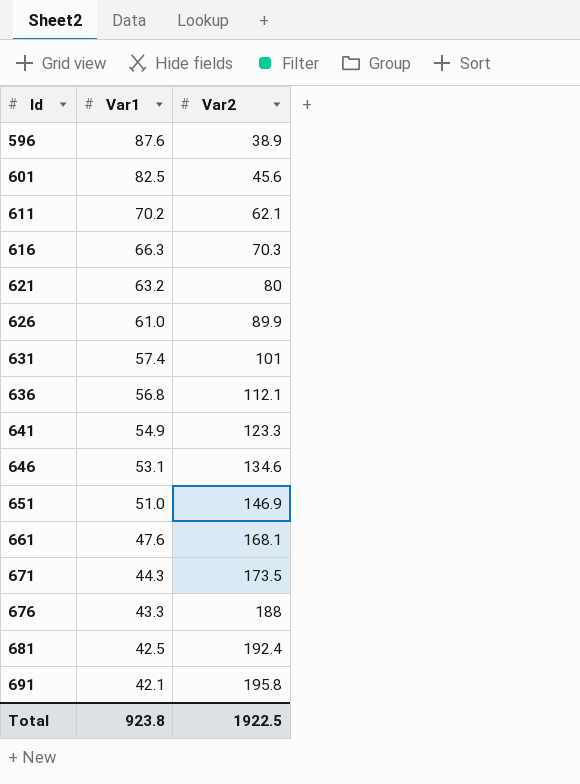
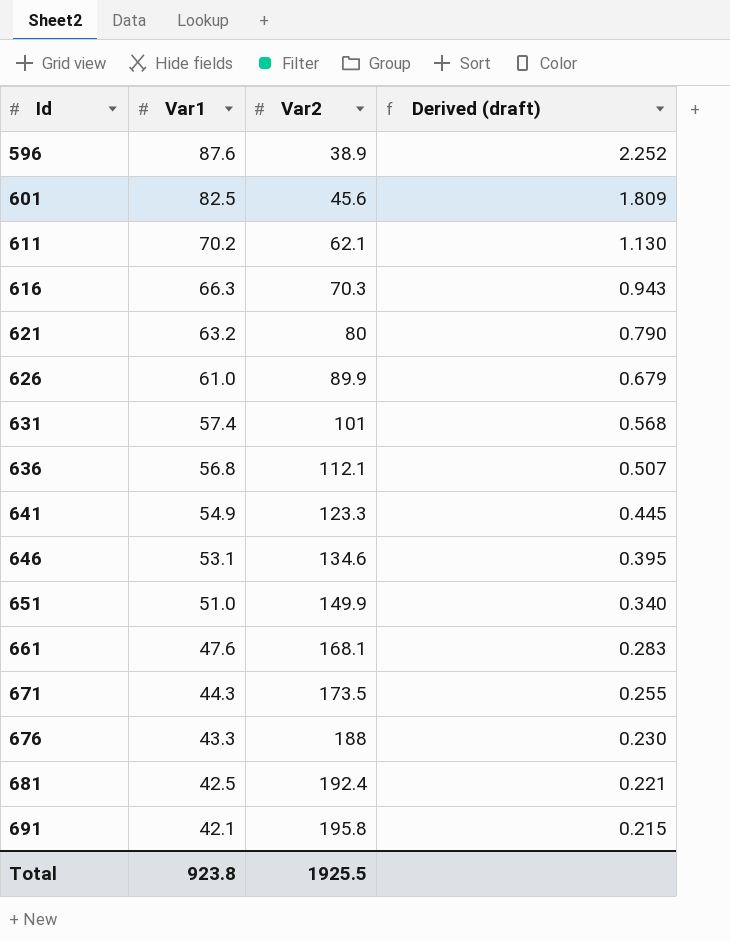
column Derived (draft) | formula: none -> [Var1] / [Var2]
651 | Var2: 146.9 -> 149.9
Total | Var2: 1922.5 -> 1925.5

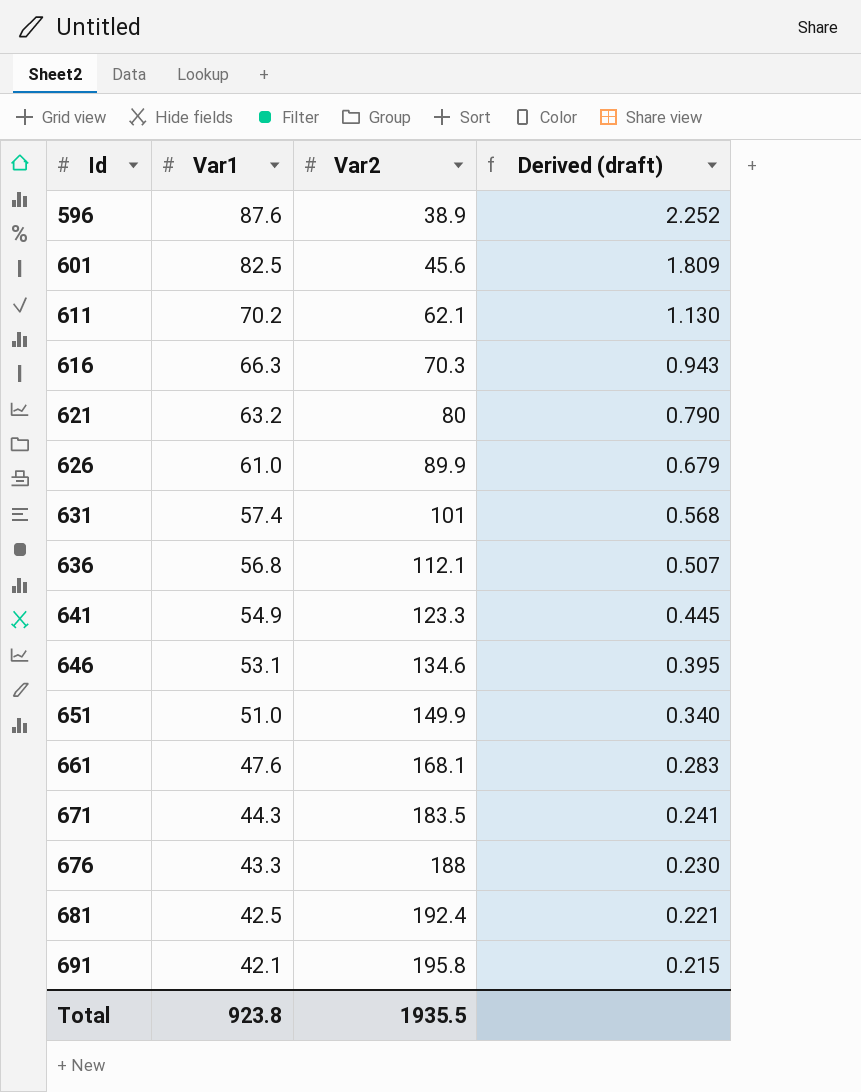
671 | Var2: 173.5 -> 183.5
671 | Derived (draft): 0.255 -> 0.241
Total | Var2: 1925.5 -> 1935.5

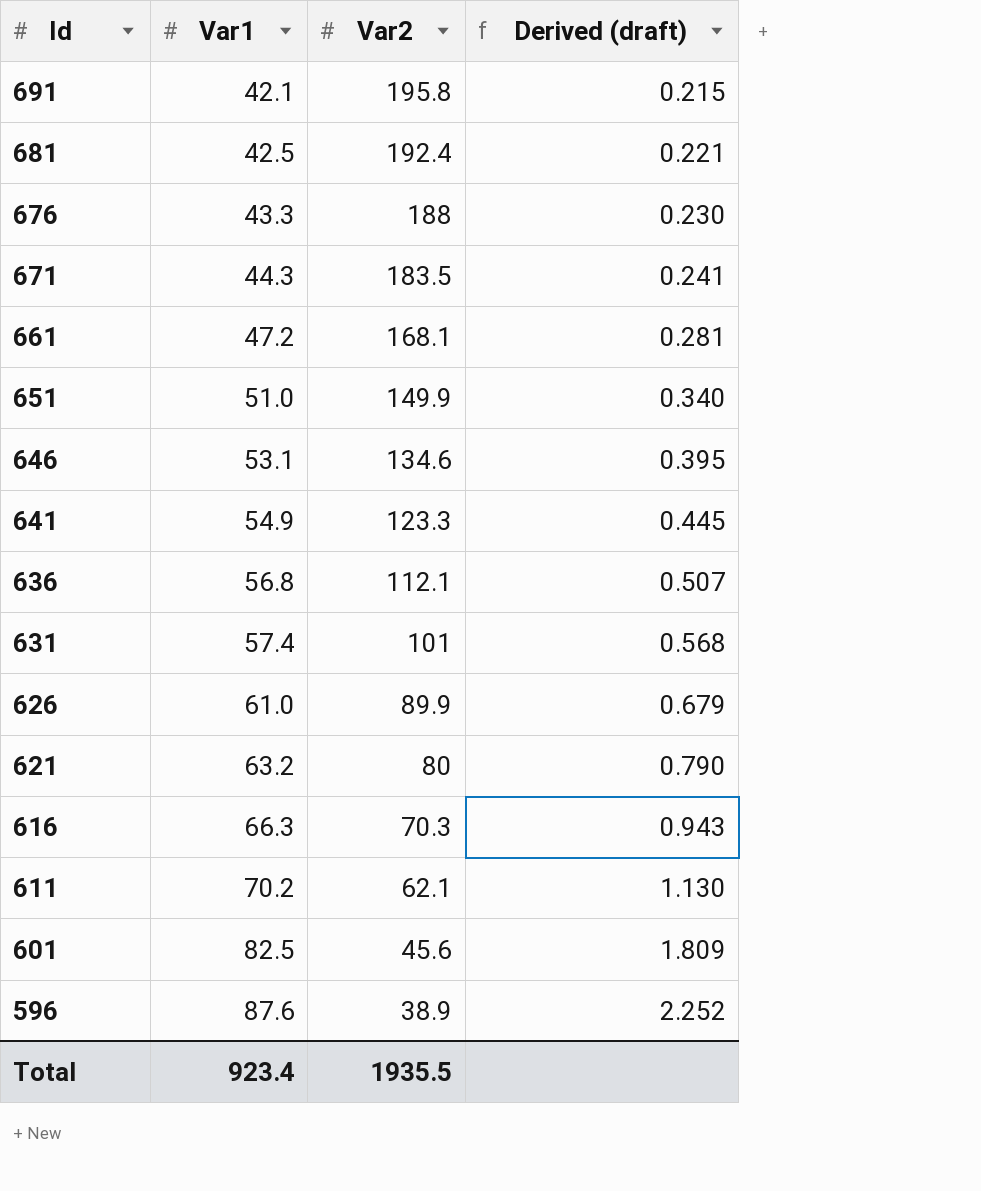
row order: Id ascending -> Id descending
661 | Var1: 47.6 -> 47.2
661 | Derived (draft): 0.283 -> 0.281
Total | Var1: 923.8 -> 923.4

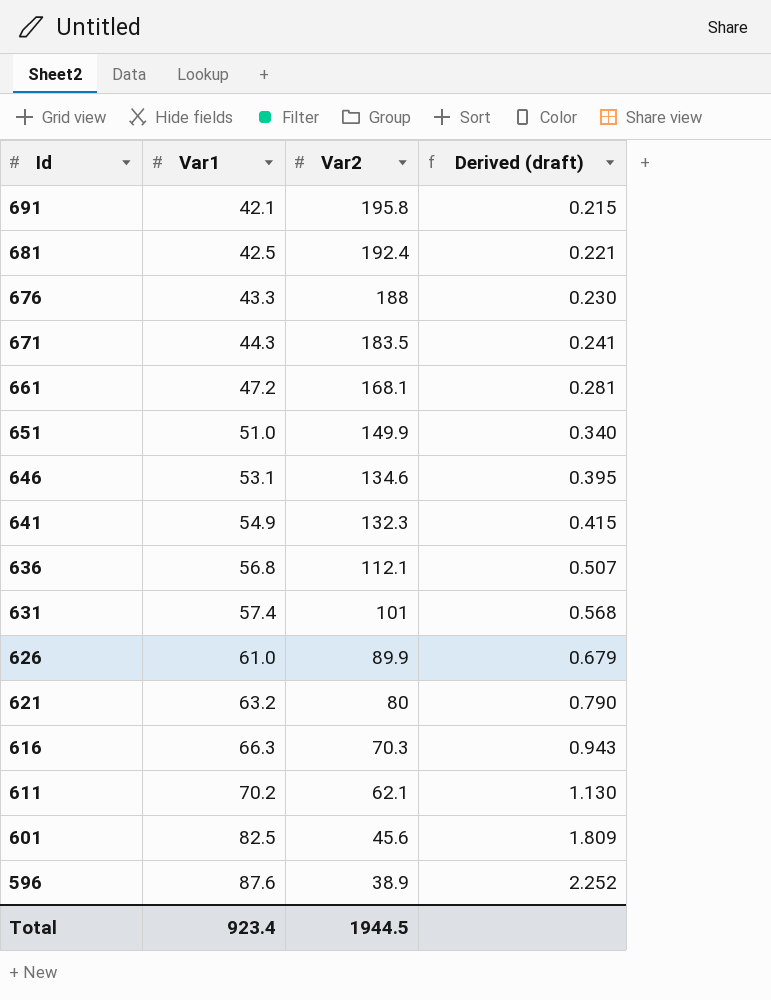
641 | Var2: 123.3 -> 132.3
641 | Derived (draft): 0.445 -> 0.415
Total | Var2: 1935.5 -> 1944.5

